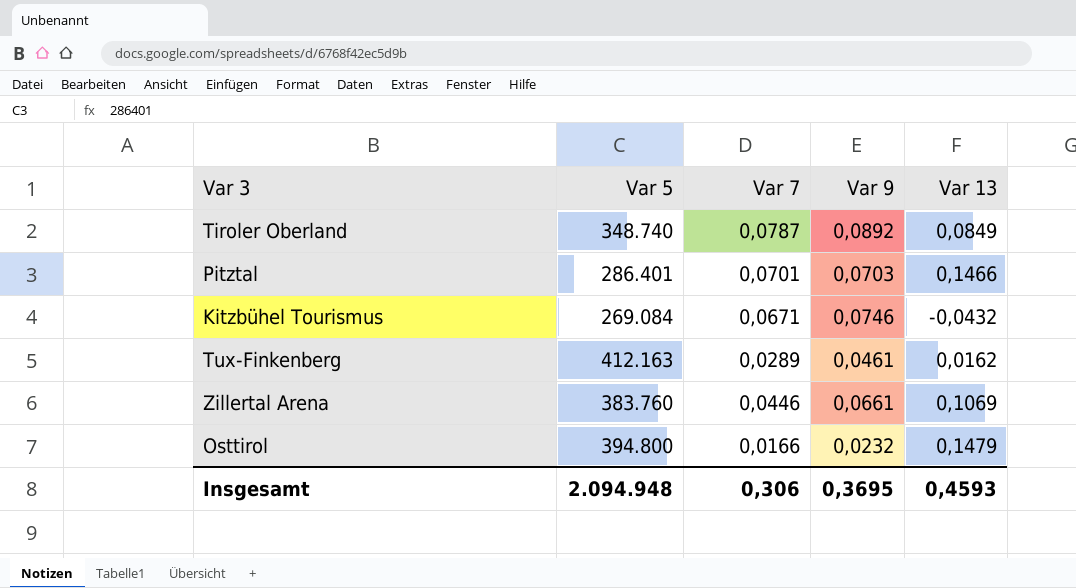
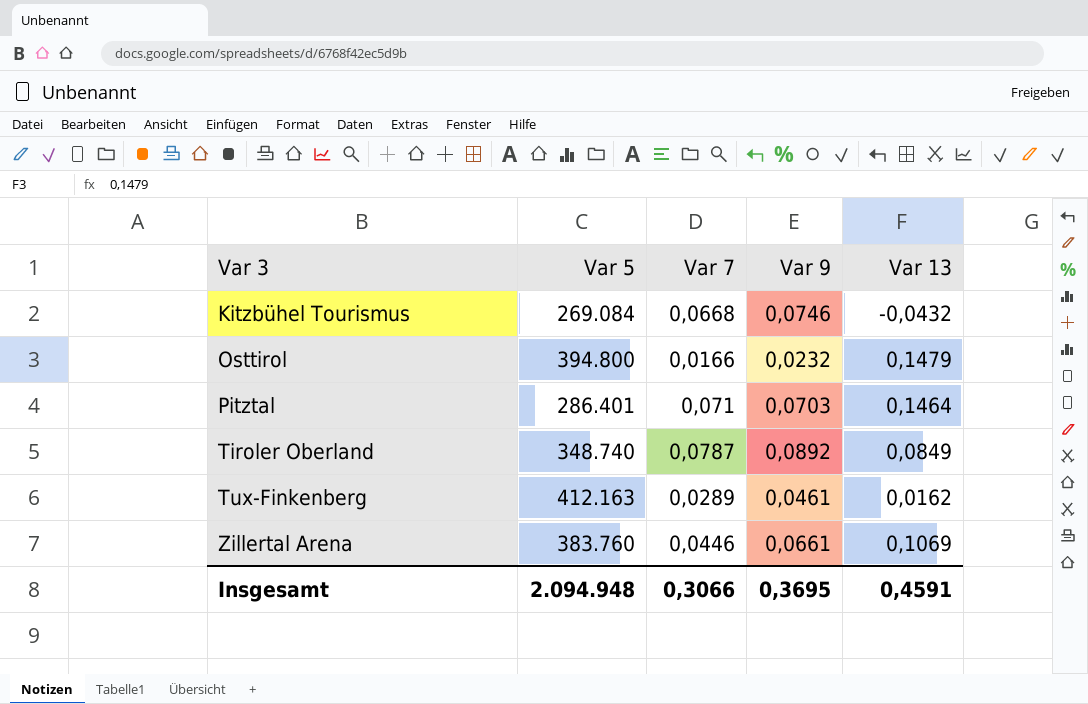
row order: none -> Var 3 ascending
Kitzbühel Tourismus | Var 7: 0,0671 -> 0,0668
Pitztal | Var 7: 0,0701 -> 0,071
Pitztal | Var 13: 0,1466 -> 0,1464
Insgesamt | Var 7: 0,306 -> 0,3066
Insgesamt | Var 13: 0,4593 -> 0,4591

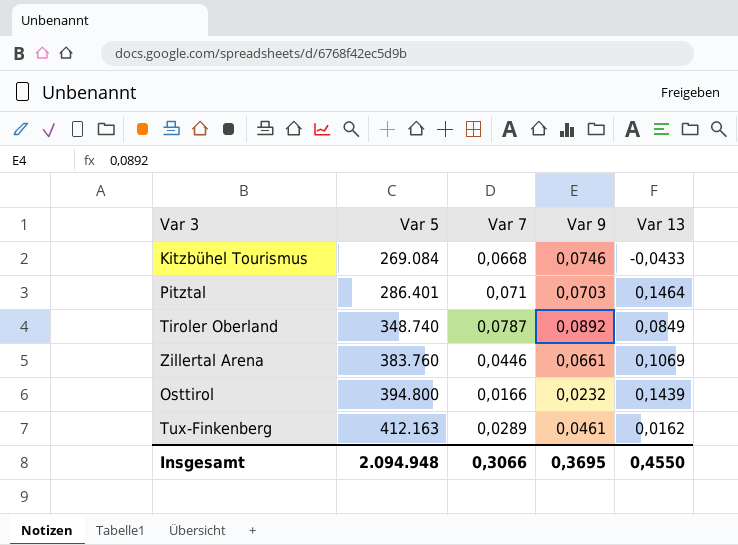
row order: Var 3 ascending -> Var 5 ascending
Kitzbühel Tourismus | Var 13: -0,0432 -> -0,0433
Osttirol | Var 13: 0,1479 -> 0,1439
Insgesamt | Var 13: 0,4591 -> 0,4550

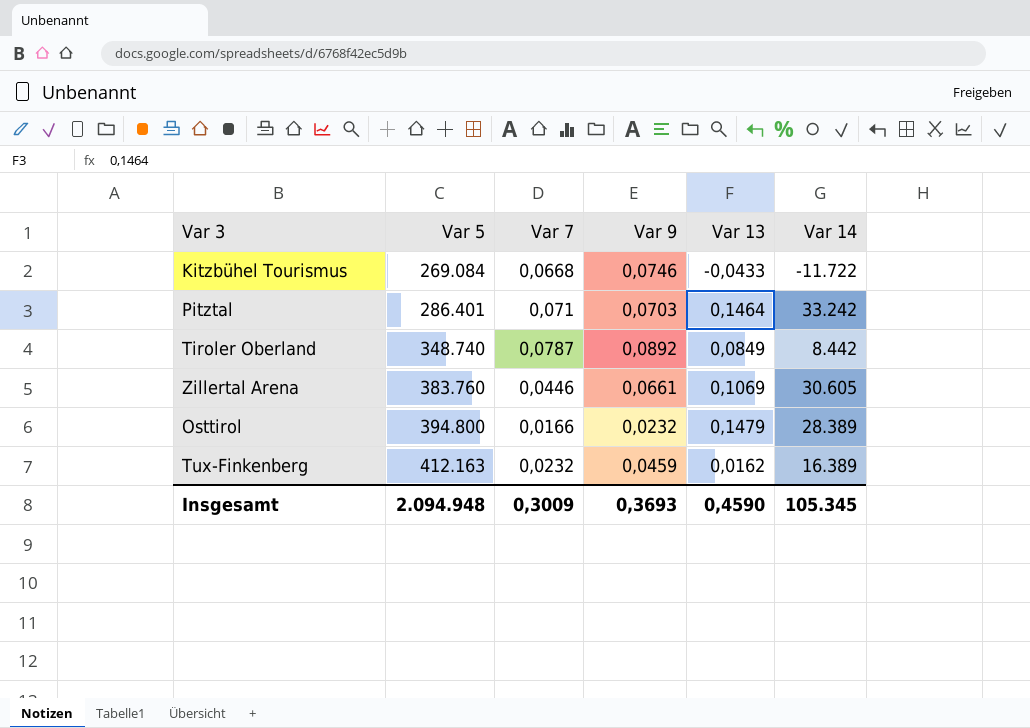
column Var 14 | position: none -> 6
Osttirol | Var 13: 0,1439 -> 0,1479
Tux-Finkenberg | Var 7: 0,0289 -> 0,0232
Tux-Finkenberg | Var 9: 0,0461 -> 0,0459
Insgesamt | Var 7: 0,3066 -> 0,3009
Insgesamt | Var 9: 0,3695 -> 0,3693
Insgesamt | Var 13: 0,4550 -> 0,4590

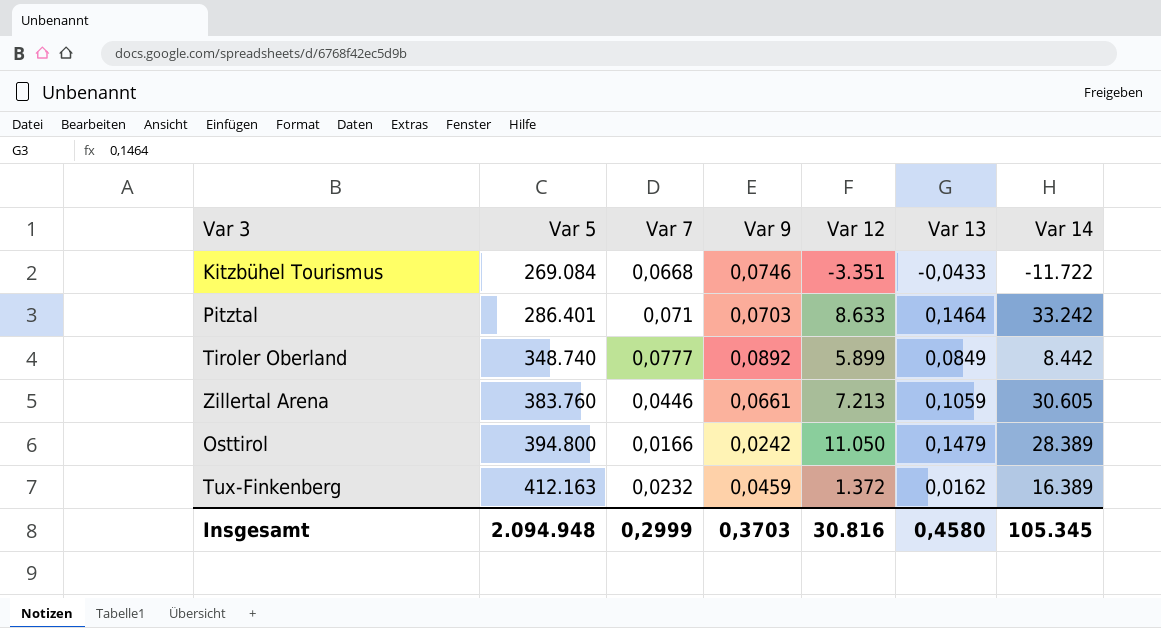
column Var 12 | position: none -> 5
Tiroler Oberland | Var 7: 0,0787 -> 0,0777
Zillertal Arena | Var 13: 0,1069 -> 0,1059
Osttirol | Var 9: 0,0232 -> 0,0242
Insgesamt | Var 7: 0,3009 -> 0,2999
Insgesamt | Var 9: 0,3693 -> 0,3703
Insgesamt | Var 13: 0,4590 -> 0,4580

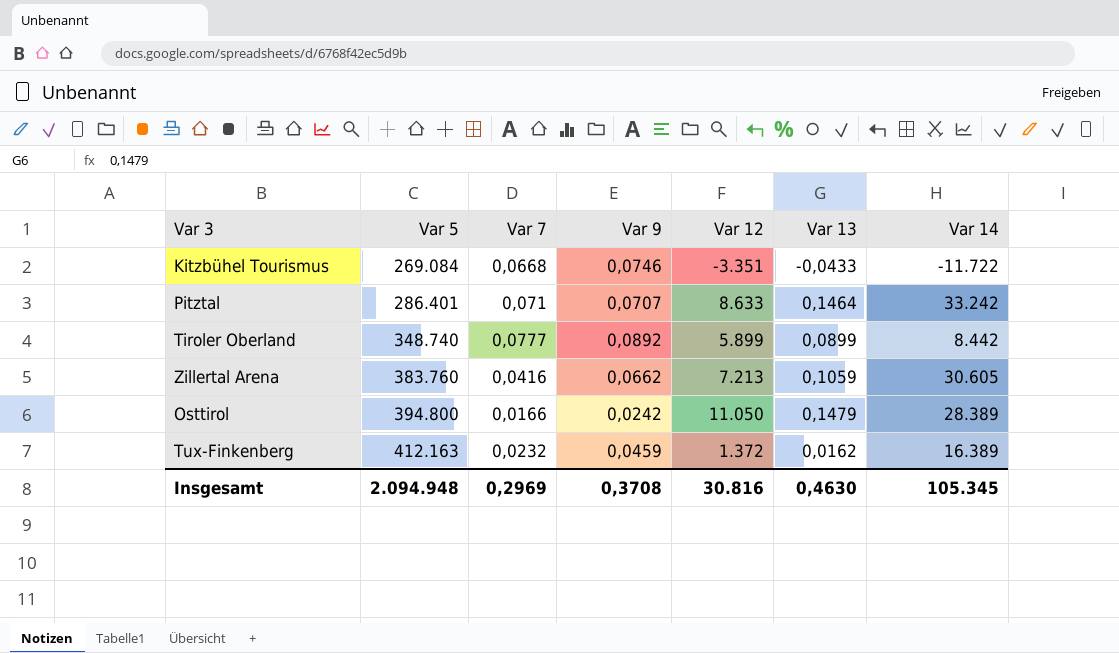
Pitztal | Var 9: 0,0703 -> 0,0707
Tiroler Oberland | Var 13: 0,0849 -> 0,0899
Zillertal Arena | Var 7: 0,0446 -> 0,0416
Zillertal Arena | Var 9: 0,0661 -> 0,0662
Insgesamt | Var 7: 0,2999 -> 0,2969
Insgesamt | Var 9: 0,3703 -> 0,3708
Insgesamt | Var 13: 0,4580 -> 0,4630

